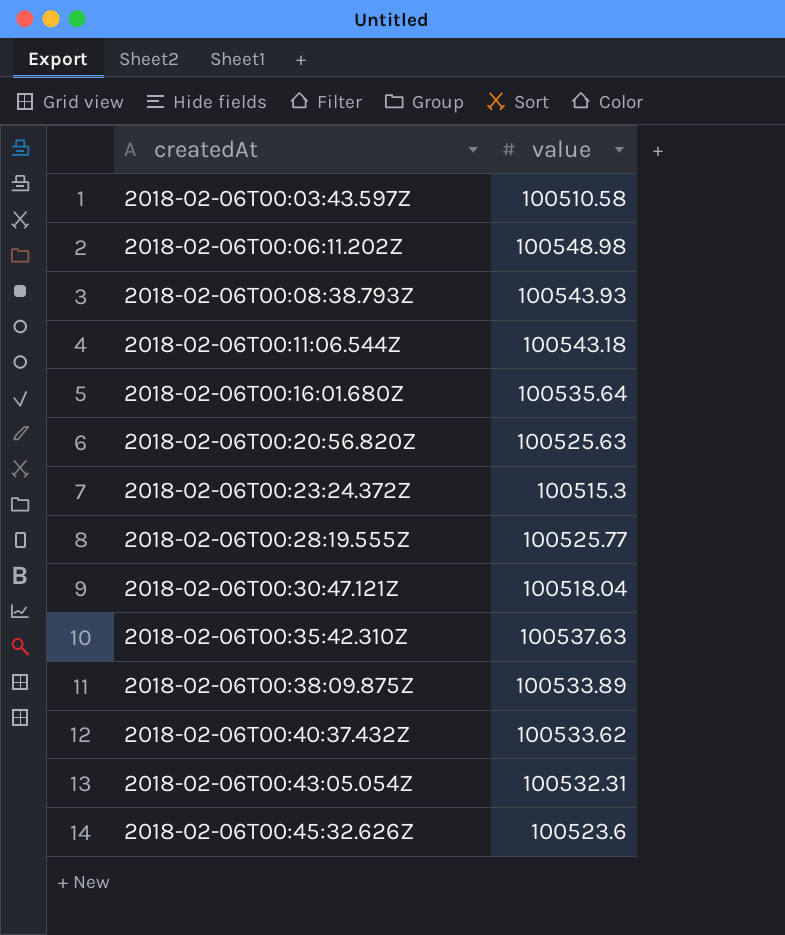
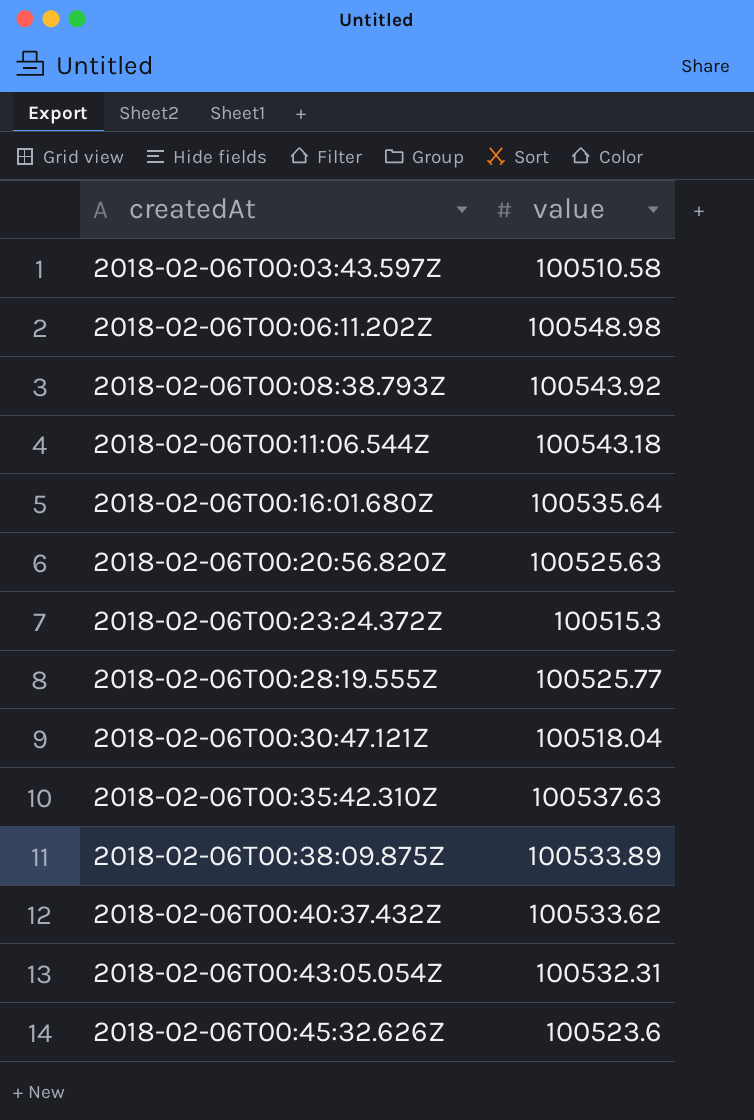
2018-02-06T00:08:38.793Z | value: 100543.93 -> 100543.92

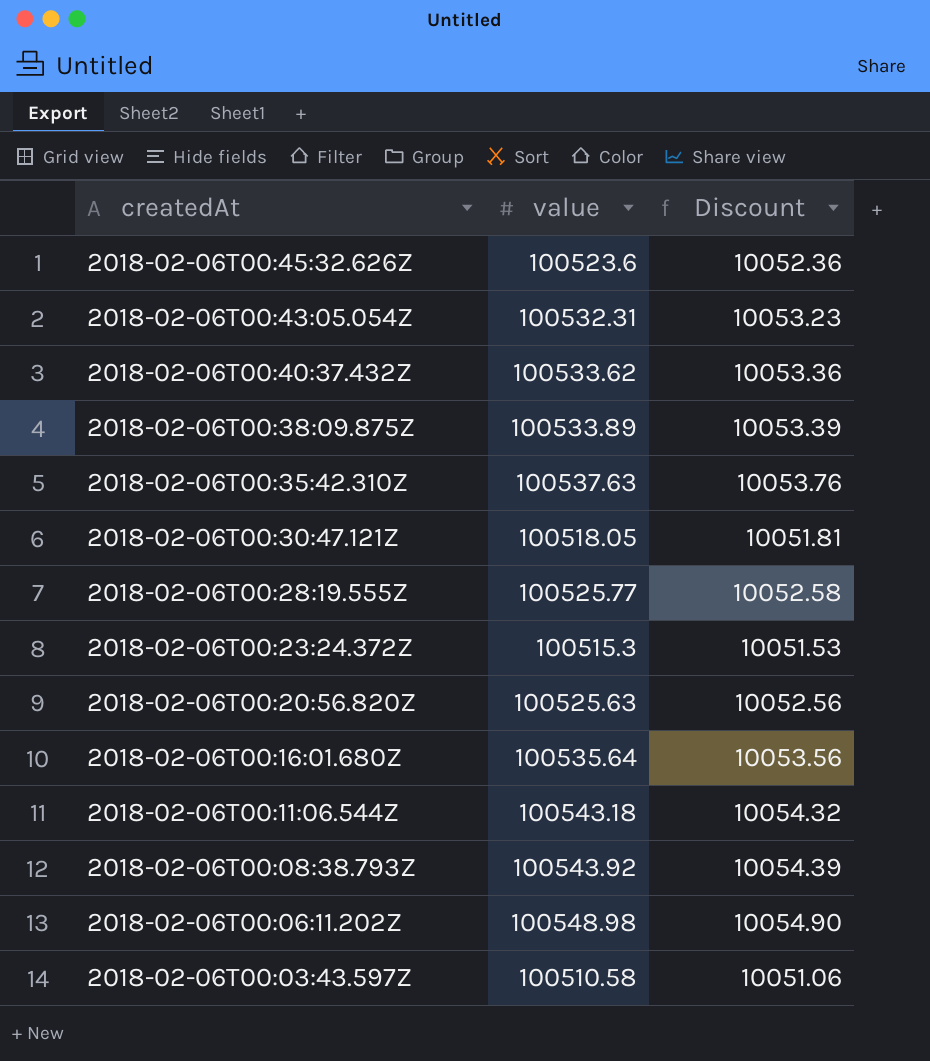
row order: createdAt ascending -> createdAt descending
column Discount | formula: none -> [value] * 0.1
2018-02-06T00:30:47.121Z | value: 100518.04 -> 100518.05

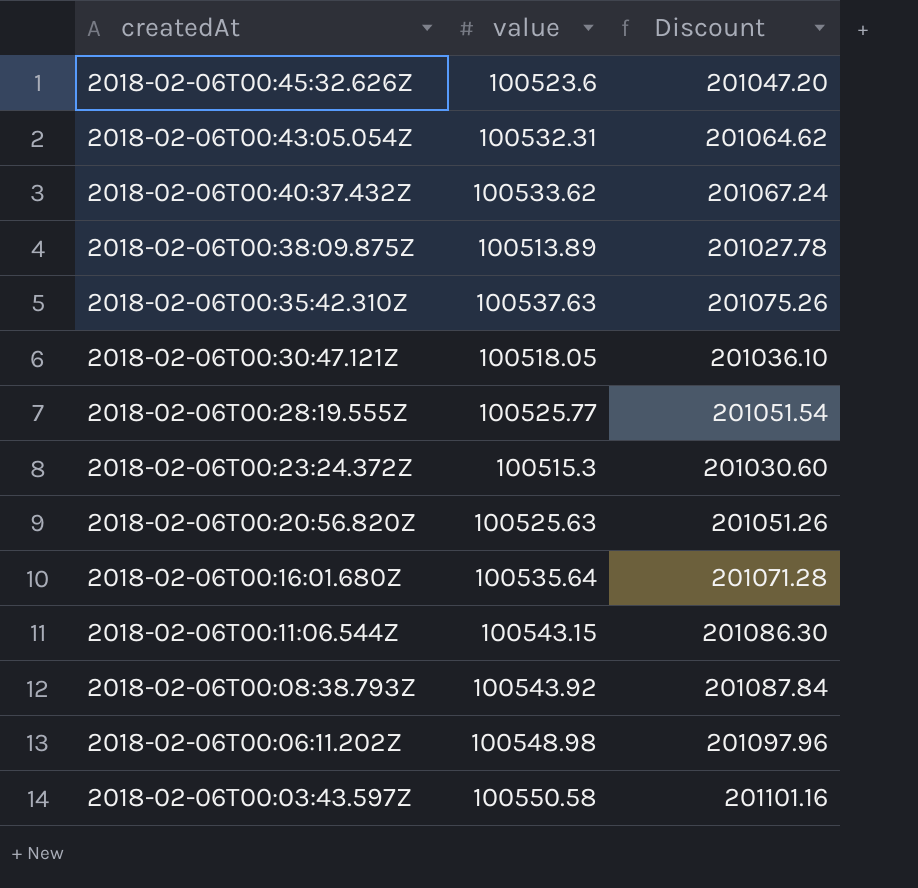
column Discount | formula: [value] * 0.1 -> [value] * 2
2018-02-06T00:38:09.875Z | value: 100533.89 -> 100513.89
2018-02-06T00:11:06.544Z | value: 100543.18 -> 100543.15
2018-02-06T00:03:43.597Z | value: 100510.58 -> 100550.58

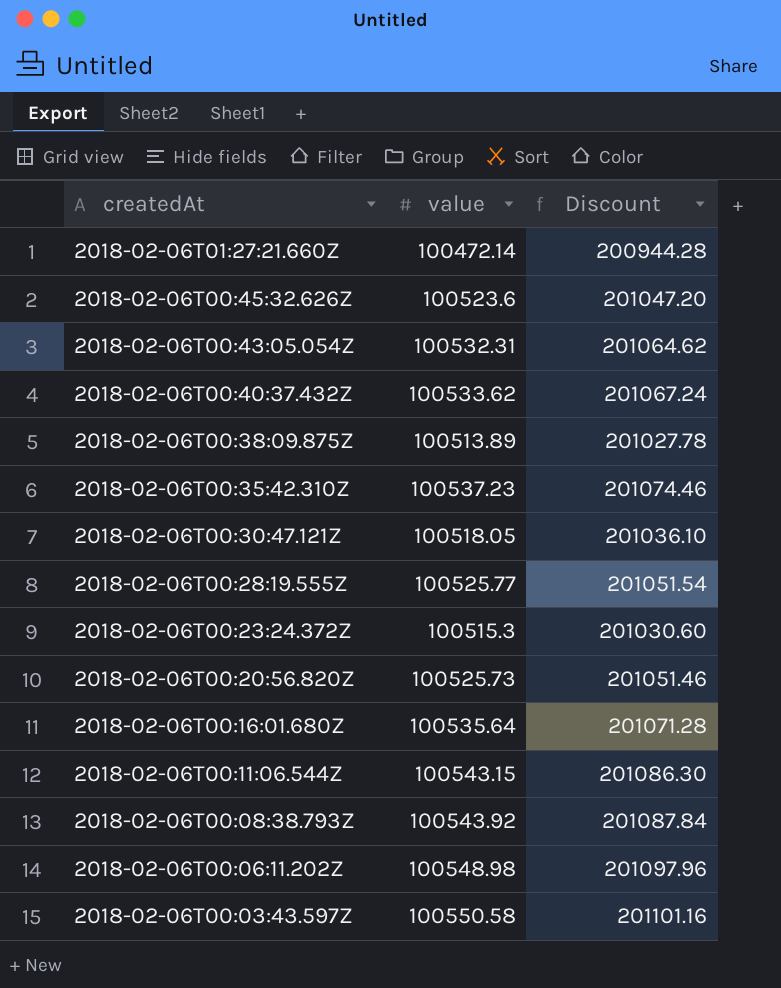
row 2018-02-06T01:27:21.660Z: none -> 100472.14 | 200944.28
2018-02-06T00:35:42.310Z | value: 100537.63 -> 100537.23
2018-02-06T00:35:42.310Z | Discount: 201075.26 -> 201074.46
2018-02-06T00:20:56.820Z | value: 100525.63 -> 100525.73
2018-02-06T00:20:56.820Z | Discount: 201051.26 -> 201051.46

